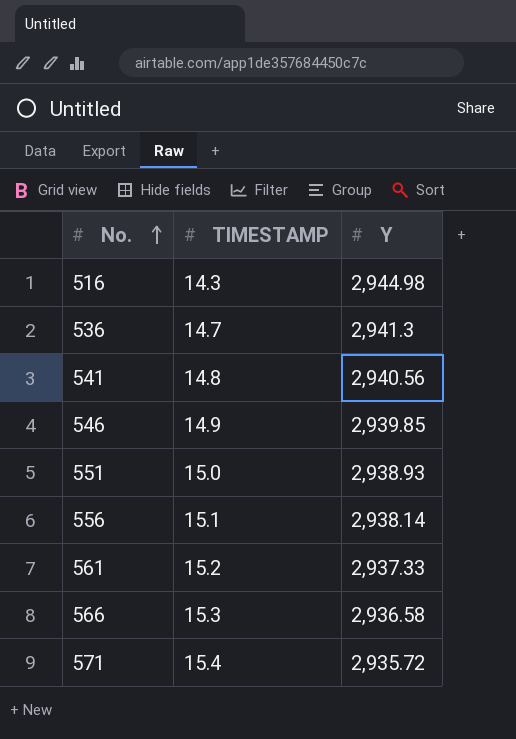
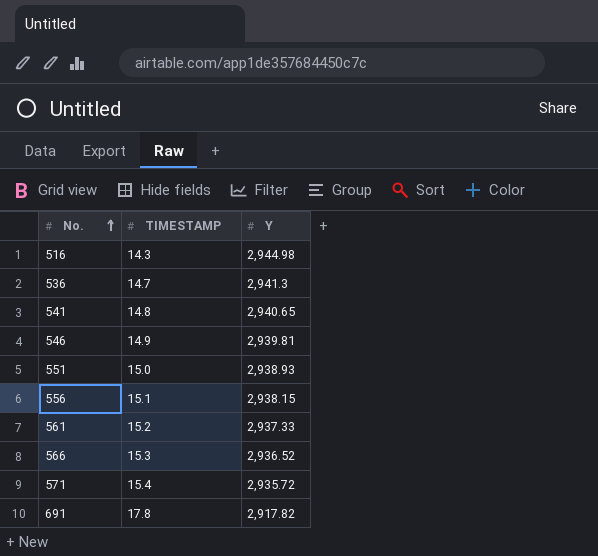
541 | Y: 2,940.56 -> 2,940.65
546 | Y: 2,939.85 -> 2,939.81
556 | Y: 2,938.14 -> 2,938.15
566 | Y: 2,936.58 -> 2,936.52
row 691: none -> 17.8 | 2,917.82

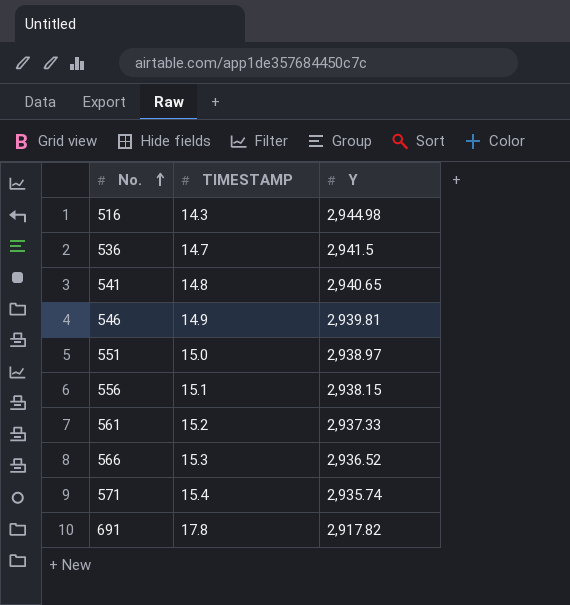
536 | Y: 2,941.3 -> 2,941.5
551 | Y: 2,938.93 -> 2,938.97
571 | Y: 2,935.72 -> 2,935.74

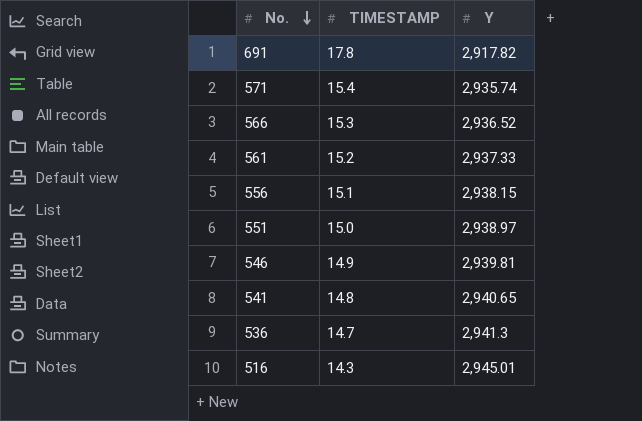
row order: No. ascending -> No. descending
536 | Y: 2,941.5 -> 2,941.3
516 | Y: 2,944.98 -> 2,945.01

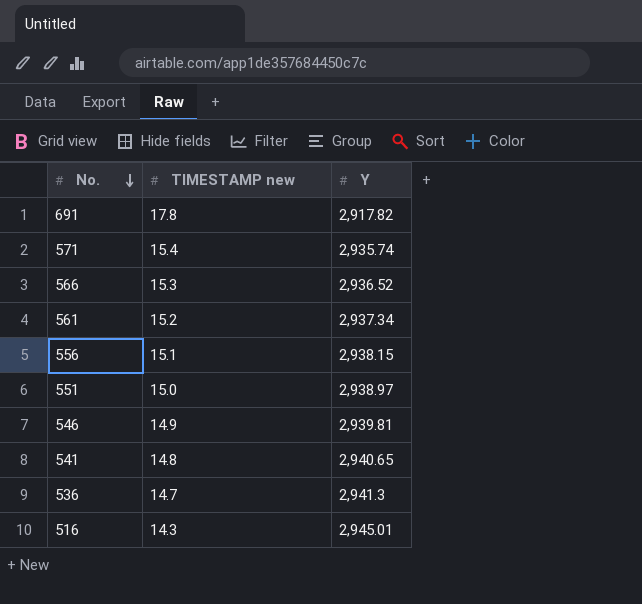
column name: TIMESTAMP -> TIMESTAMP new
561 | Y: 2,937.33 -> 2,937.34

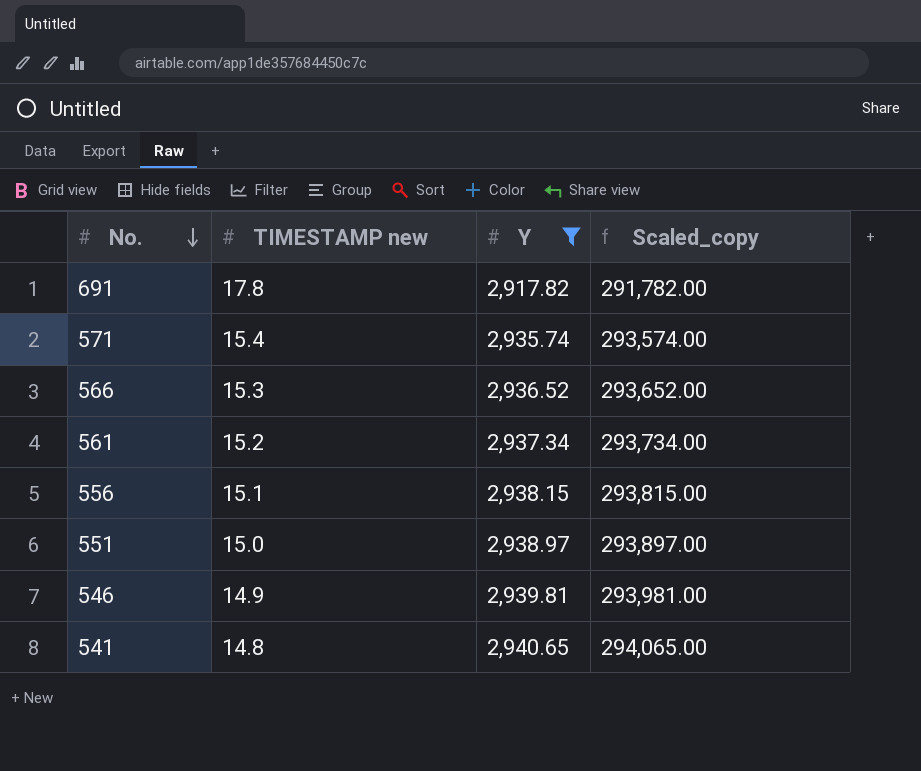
filter: none -> Y <= 2,940.65
column Scaled_copy | formula: none -> [Y] * 100

